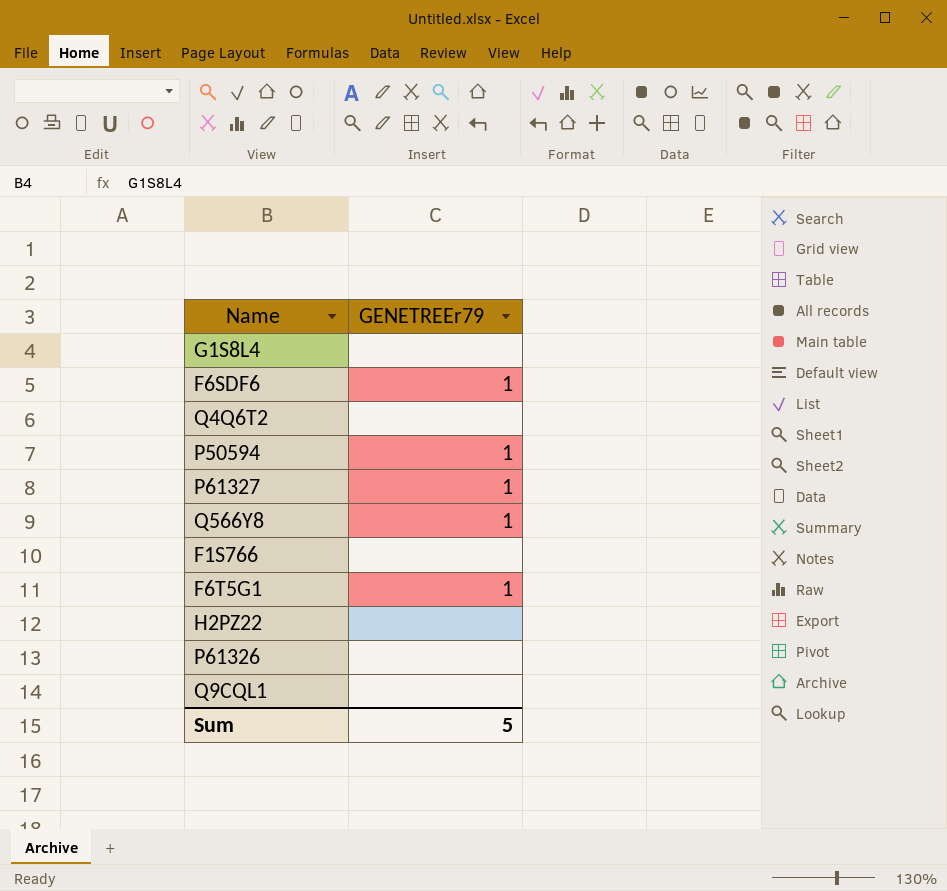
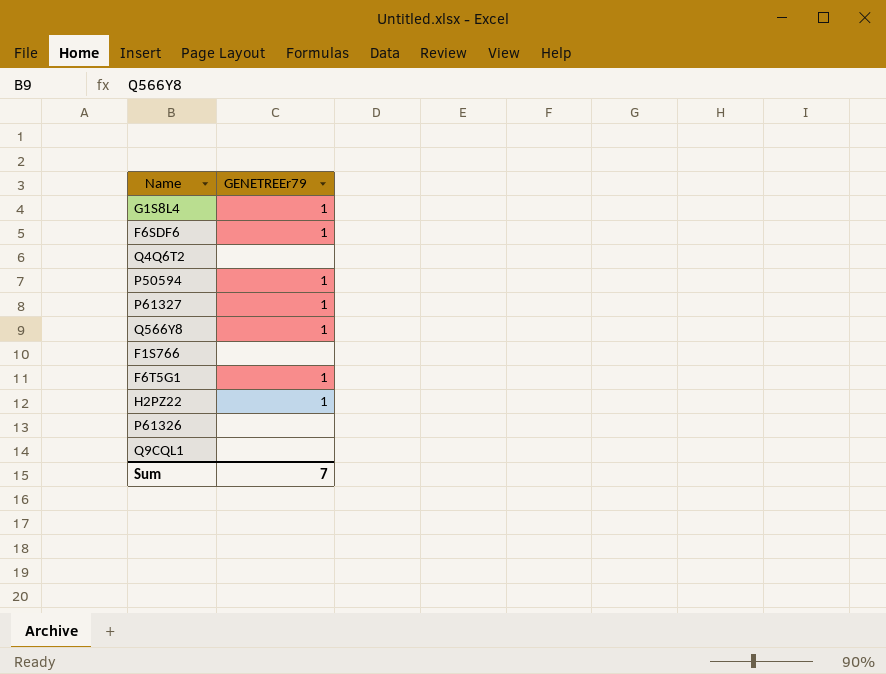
G1S8L4 | GENETREEr79: none -> 1
H2PZ22 | GENETREEr79: none -> 1
Sum | GENETREEr79: 5 -> 7

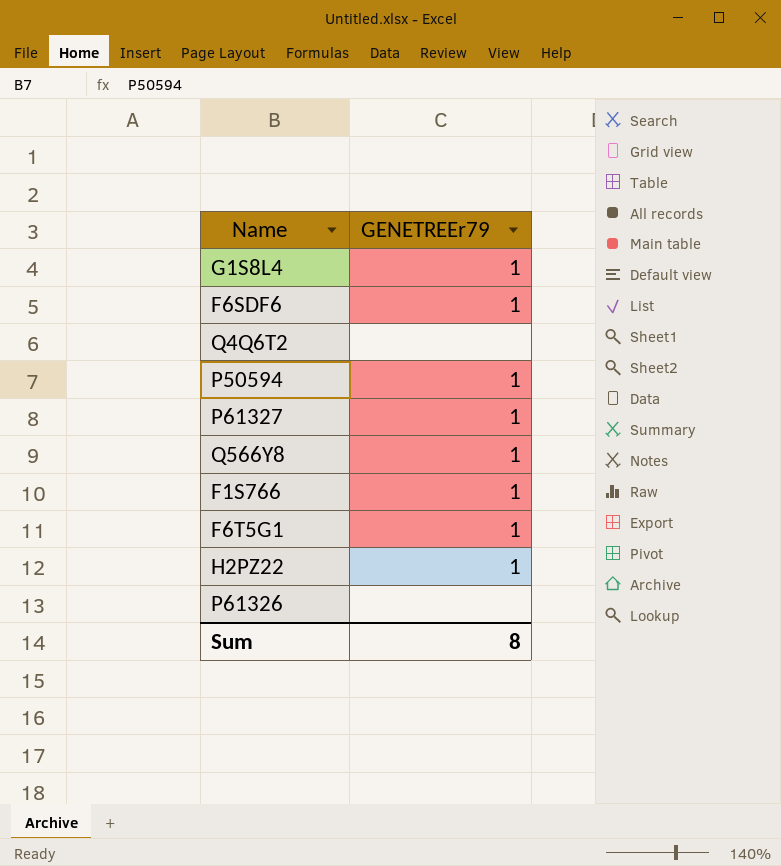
row Q9CQL1: none -> none
F1S766 | GENETREEr79: none -> 1
Sum | GENETREEr79: 7 -> 8

